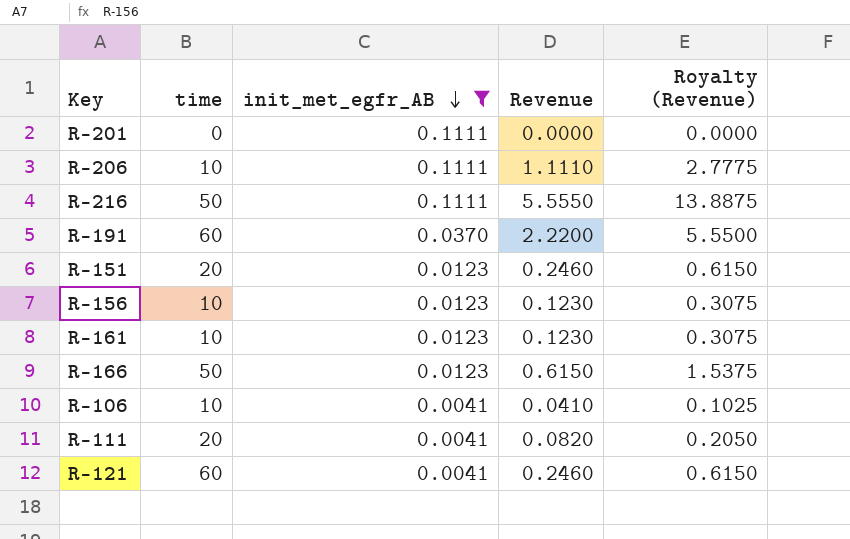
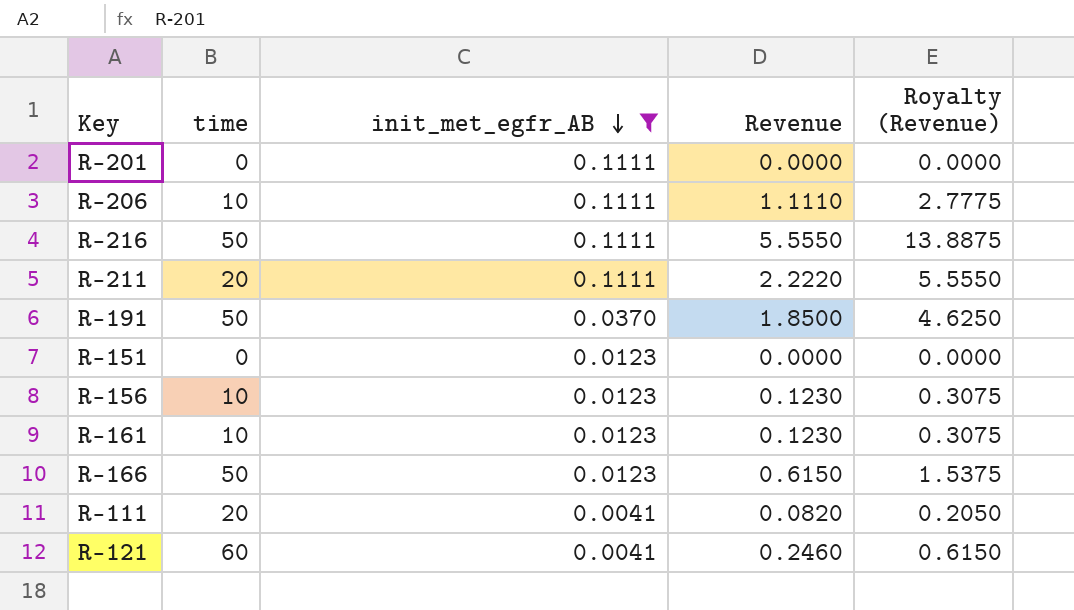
row R-106: 10 | 0.0041 | 0.0410 | 0.1025 -> none
row R-211: none -> 20 | 0.1111 | 2.2220 | 5.5550
R-191 | time: 60 -> 50
R-191 | Revenue: 2.2200 -> 1.8500
R-191 | Royalty (Revenue): 5.5500 -> 4.6250
R-151 | time: 20 -> 0
R-151 | Revenue: 0.2460 -> 0.0000
R-151 | Royalty (Revenue): 0.6150 -> 0.0000

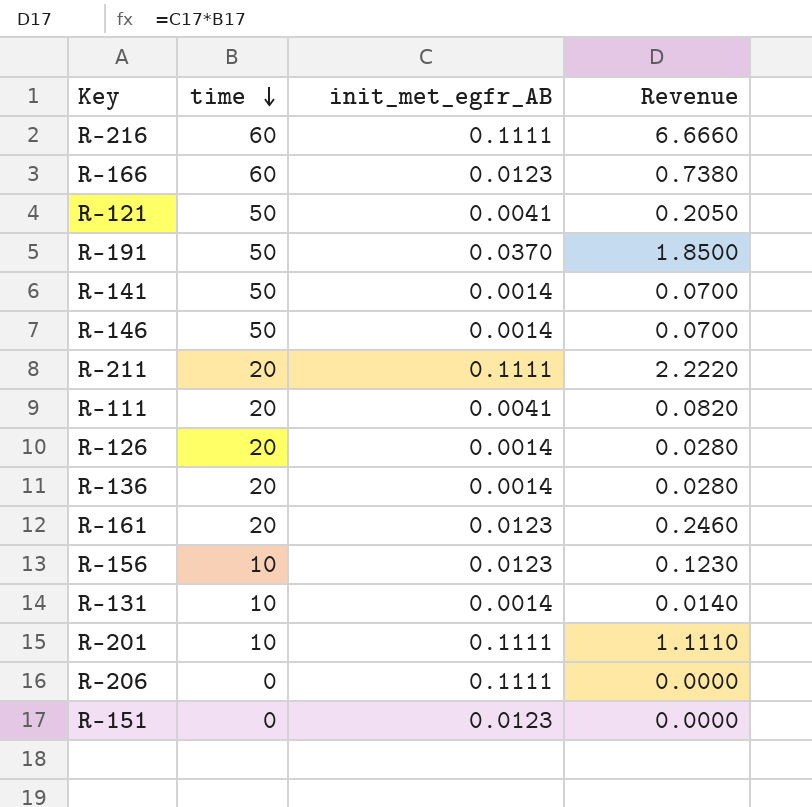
filter: init_met_egfr_AB != 0.0014 -> none
row order: init_met_egfr_AB descending -> time descending
column Royalty (Revenue) | formula: [Revenue] * 2.5 -> none
R-216 | time: 50 -> 60
R-216 | Revenue: 5.5550 -> 6.6660
R-166 | time: 50 -> 60
R-166 | Revenue: 0.6150 -> 0.7380
R-121 | time: 60 -> 50
R-121 | Revenue: 0.2460 -> 0.2050
R-161 | time: 10 -> 20
R-161 | Revenue: 0.1230 -> 0.2460
R-201 | time: 0 -> 10
R-201 | Revenue: 0.0000 -> 1.1110
R-206 | time: 10 -> 0
R-206 | Revenue: 1.1110 -> 0.0000

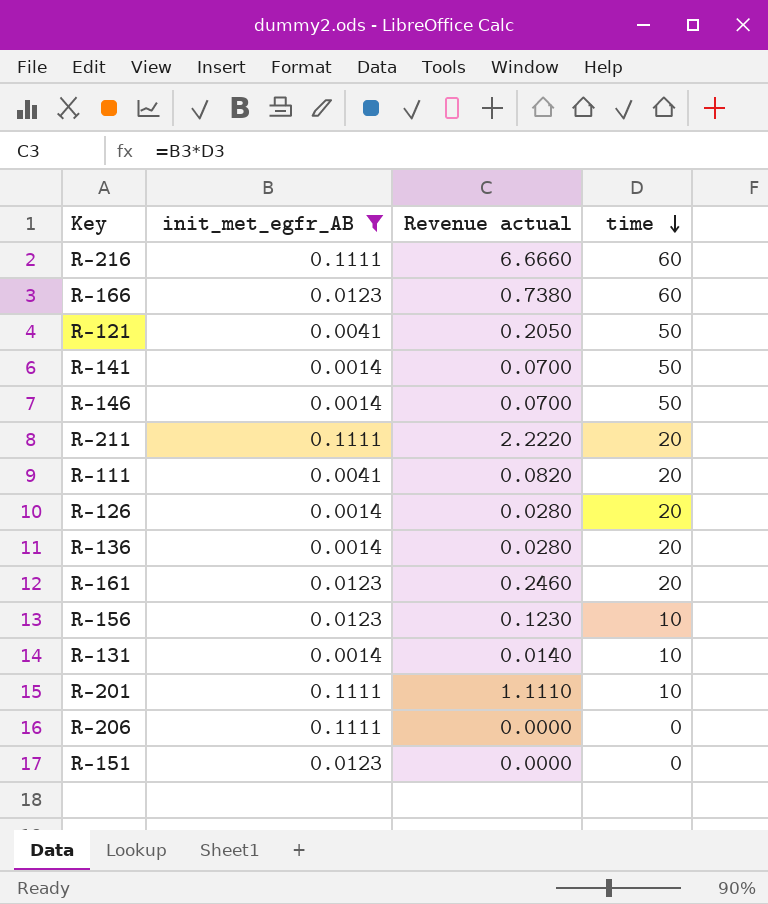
filter: none -> init_met_egfr_AB != 0.0370
column name: Revenue -> Revenue actual
column time | position: 2 -> 4

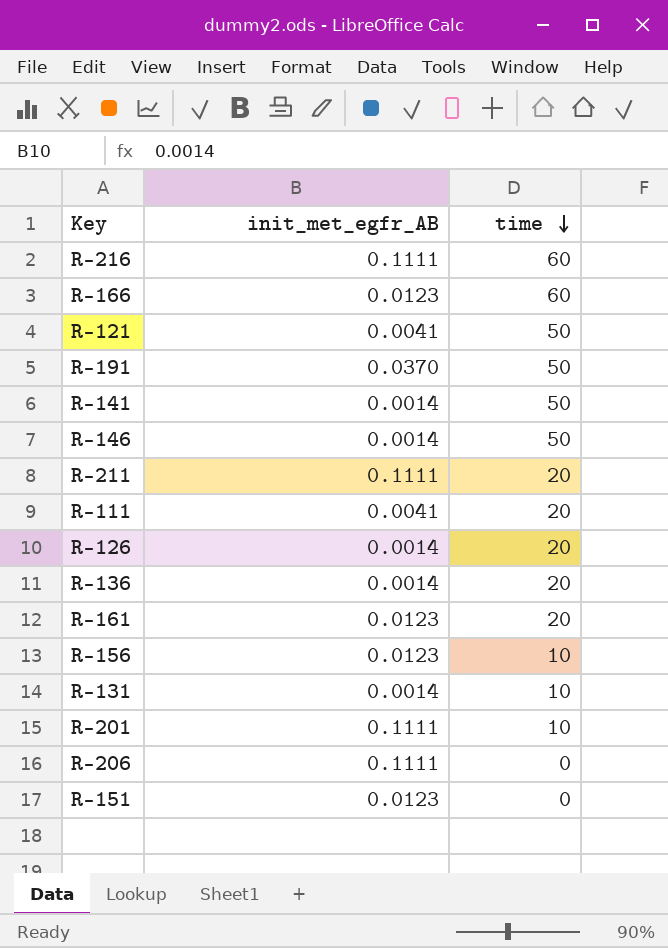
filter: init_met_egfr_AB != 0.0370 -> none
column Revenue actual | formula: [init_met_egfr_AB] * [time] -> none

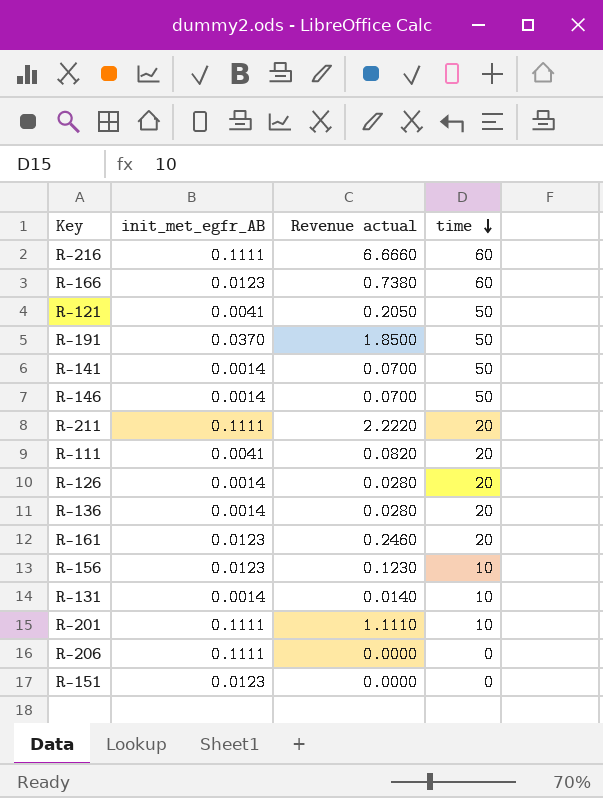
column Revenue actual | formula: none -> [init_met_egfr_AB] * [time]

